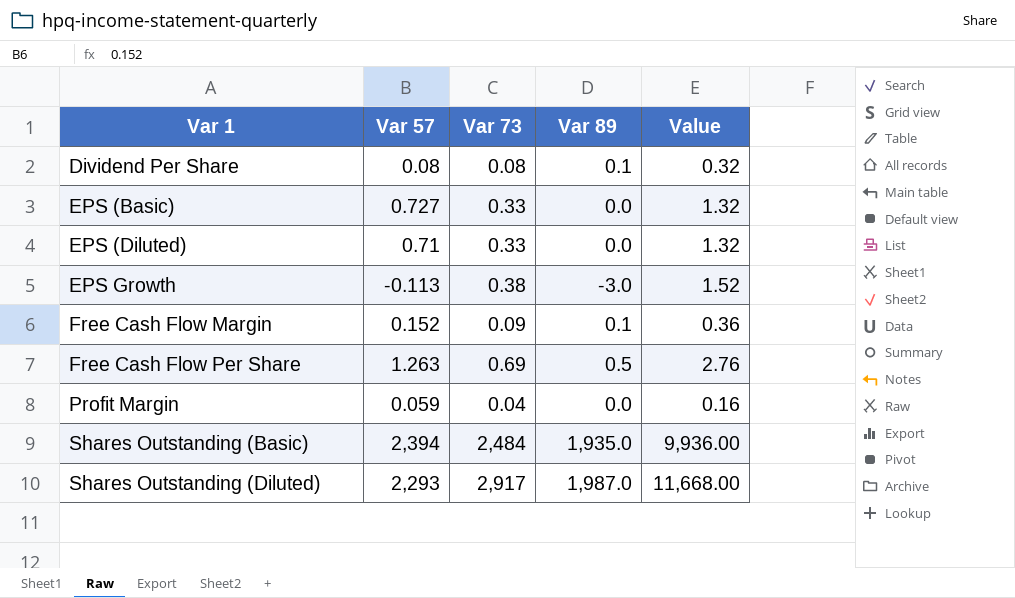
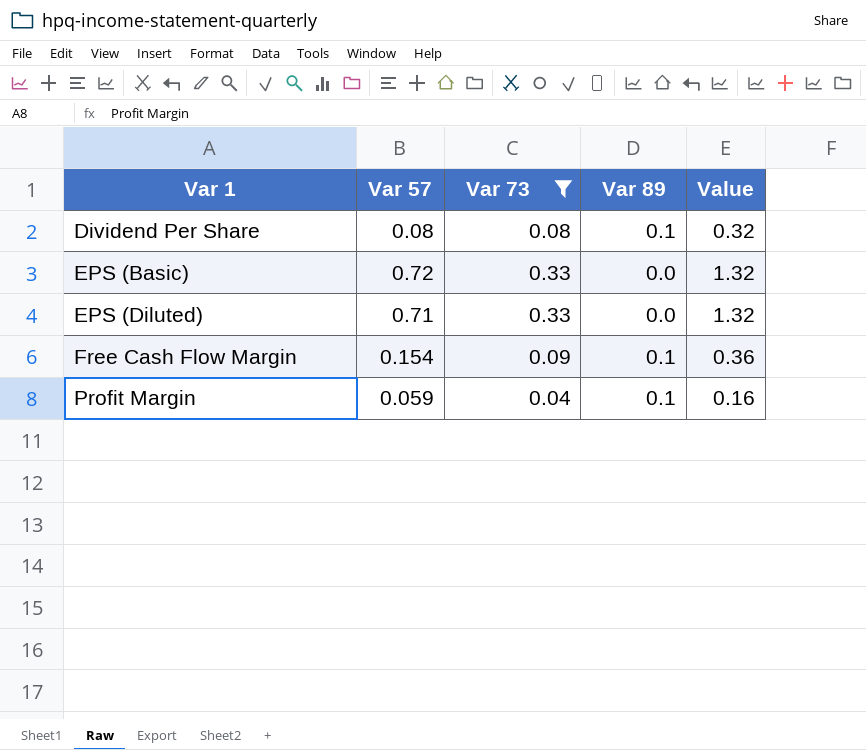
filter: none -> Var 73 <= 0.33
EPS (Basic) | Var 57: 0.727 -> 0.72
Free Cash Flow Margin | Var 57: 0.152 -> 0.154
Profit Margin | Var 89: 0.0 -> 0.1

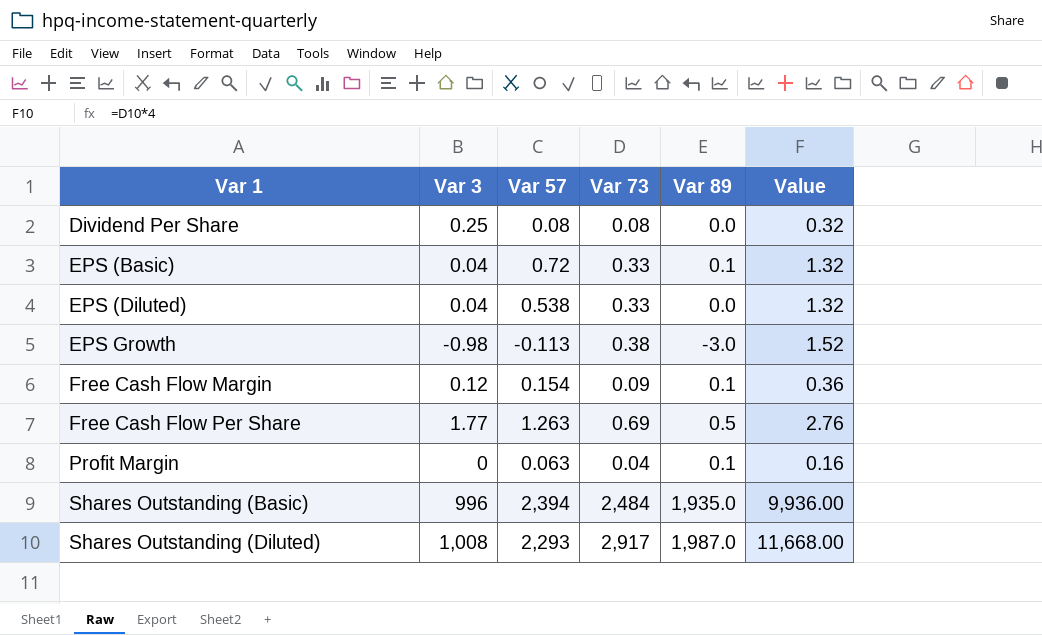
filter: Var 73 <= 0.33 -> none
column Var 3 | position: none -> 2
Dividend Per Share | Var 89: 0.1 -> 0.0
EPS (Basic) | Var 89: 0.0 -> 0.1
EPS (Diluted) | Var 57: 0.71 -> 0.538
Profit Margin | Var 57: 0.059 -> 0.063

